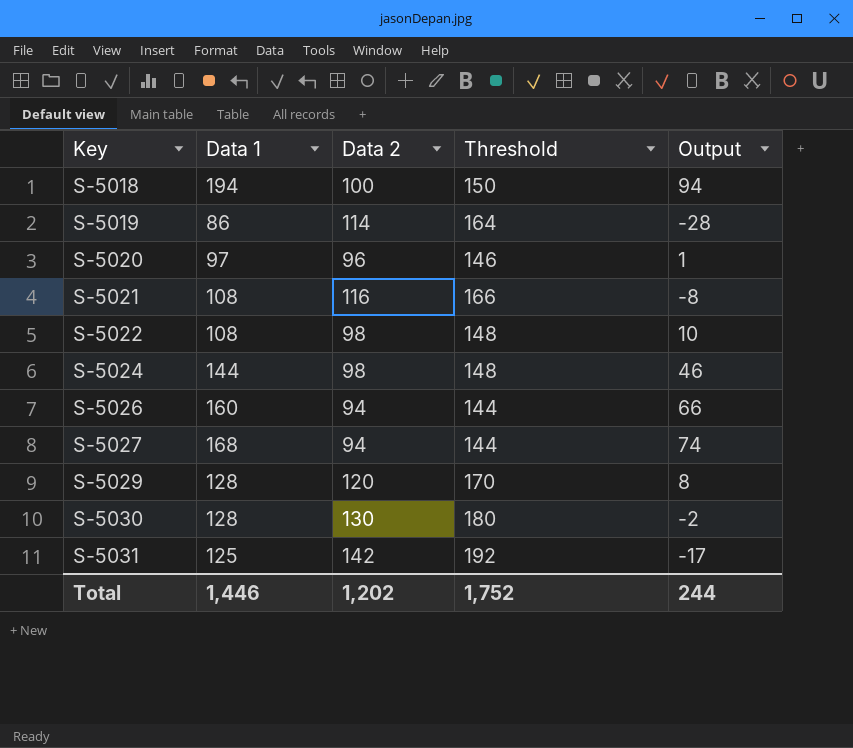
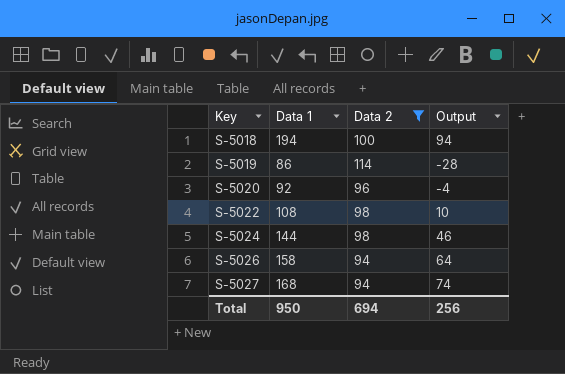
filter: none -> Data 2 <= 114
column Threshold | formula: [Data 2] + 50 -> none
S-5020 | Data 1: 97 -> 92
S-5020 | Output: 1 -> -4
S-5026 | Data 1: 160 -> 158
S-5026 | Output: 66 -> 64
Total | Data 1: 1,446 -> 950
Total | Data 2: 1,202 -> 694
Total | Output: 244 -> 256

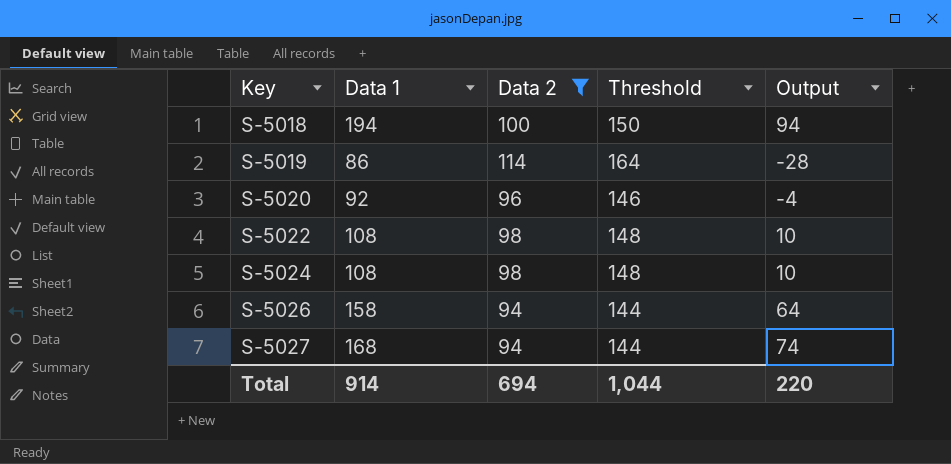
column Threshold | formula: none -> [Data 2] + 50
S-5024 | Data 1: 144 -> 108
S-5024 | Output: 46 -> 10
Total | Data 1: 950 -> 914
Total | Output: 256 -> 220

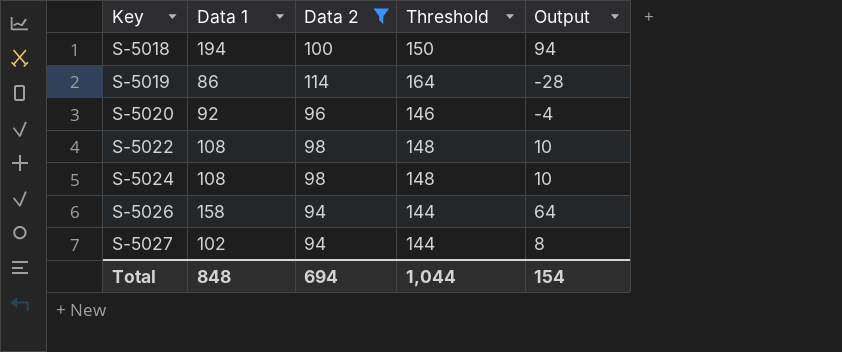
S-5027 | Data 1: 168 -> 102
S-5027 | Output: 74 -> 8
Total | Data 1: 914 -> 848
Total | Output: 220 -> 154

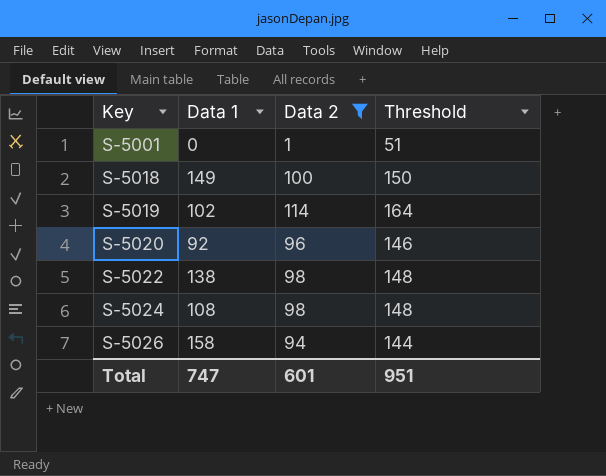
column Output | formula: [Data 1] - [Data 2] -> none
row S-5027: 102 | 94 | 144 | 8 -> none
row S-5001: none -> 0 | 1 | 51
S-5018 | Data 1: 194 -> 149
S-5019 | Data 1: 86 -> 102
S-5022 | Data 1: 108 -> 138
Total | Data 1: 848 -> 747
Total | Data 2: 694 -> 601
Total | Threshold: 1,044 -> 951

